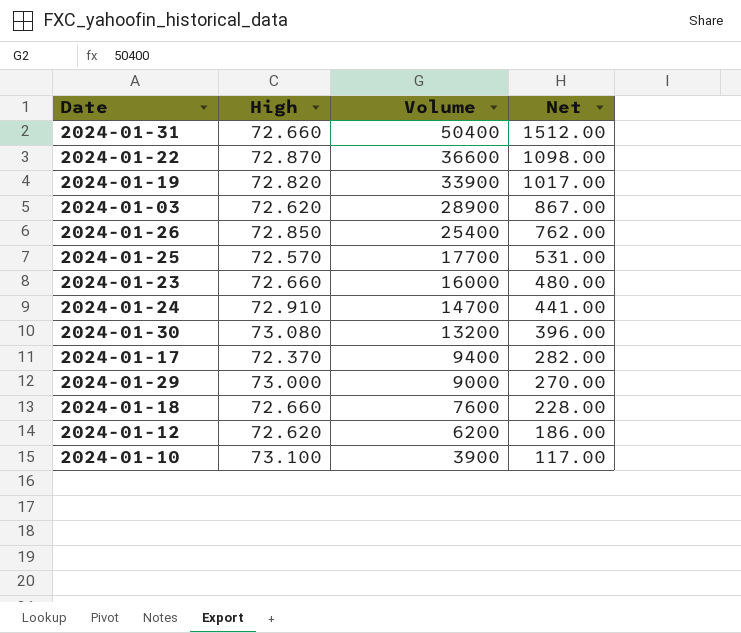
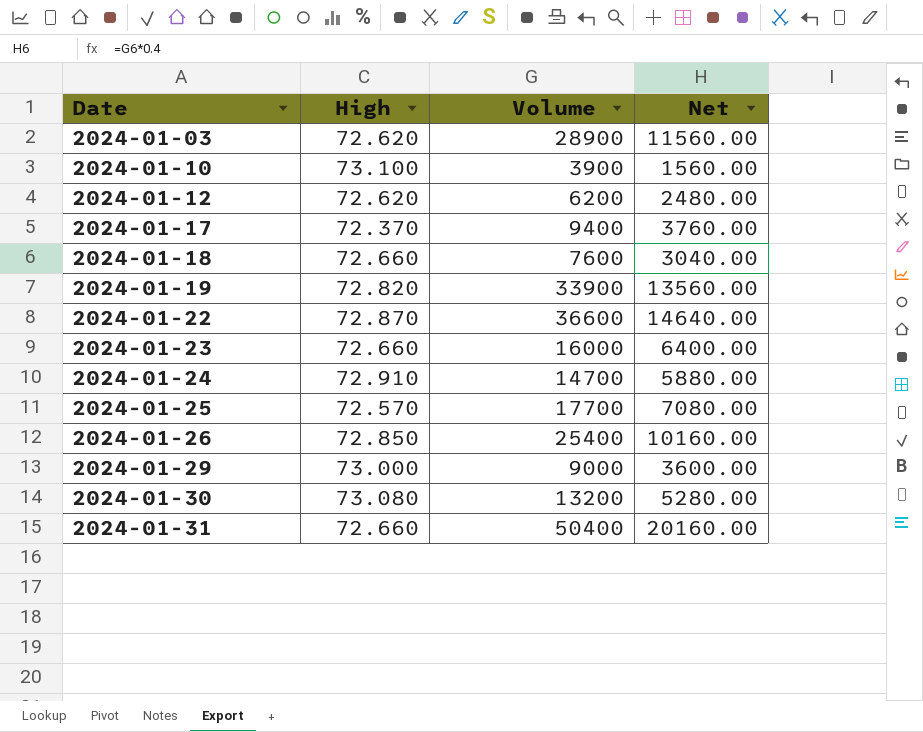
row order: Volume descending -> Date ascending
column Net | formula: [Volume] * 0.03 -> [Volume] * 0.4

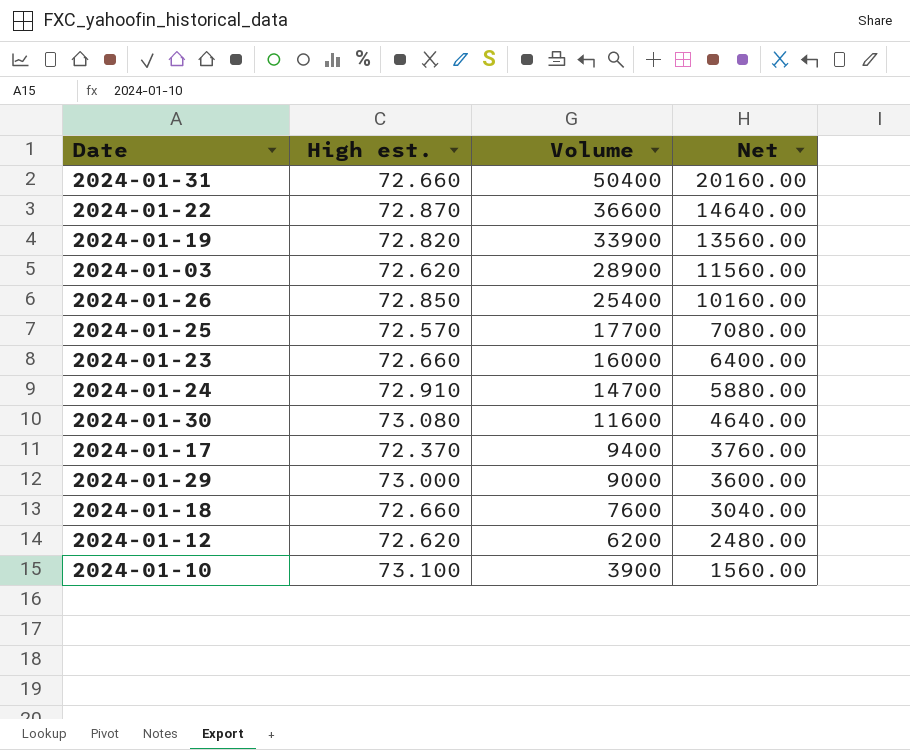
row order: Date ascending -> Volume descending
column name: High -> High est.
2024-01-30 | Volume: 13200 -> 11600
2024-01-30 | Net: 5280.00 -> 4640.00

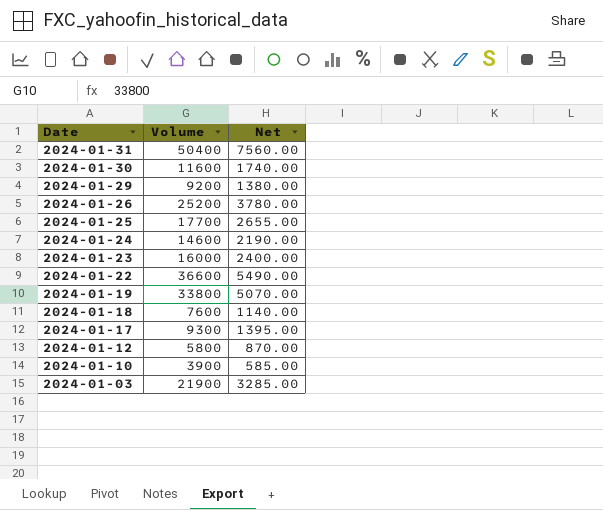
row order: Volume descending -> Date descending
column High est. | position: 2 -> none
column Net | formula: [Volume] * 0.4 -> [Volume] * 0.15
2024-01-29 | Volume: 9000 -> 9200
2024-01-26 | Volume: 25400 -> 25200
2024-01-24 | Volume: 14700 -> 14600
2024-01-19 | Volume: 33900 -> 33800
2024-01-17 | Volume: 9400 -> 9300
2024-01-12 | Volume: 6200 -> 5800
2024-01-03 | Volume: 28900 -> 21900

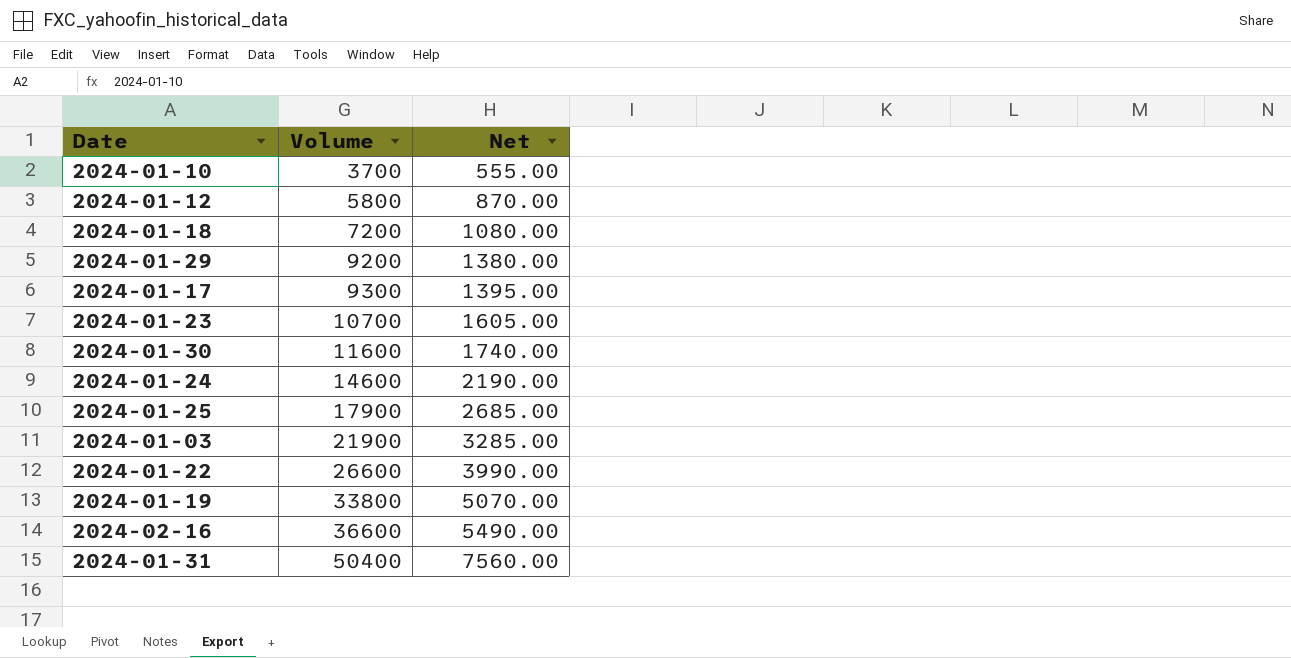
row order: Date descending -> Volume ascending
row 2024-01-26: 25200 | 3780.00 -> none
2024-01-10 | Volume: 3900 -> 3700
2024-01-10 | Net: 585.00 -> 555.00
2024-01-18 | Volume: 7600 -> 7200
2024-01-18 | Net: 1140.00 -> 1080.00
2024-01-23 | Volume: 16000 -> 10700
2024-01-23 | Net: 2400.00 -> 1605.00
2024-01-25 | Volume: 17700 -> 17900
2024-01-25 | Net: 2655.00 -> 2685.00
2024-01-22 | Volume: 36600 -> 26600
2024-01-22 | Net: 5490.00 -> 3990.00
row 2024-02-16: none -> 36600 | 5490.00

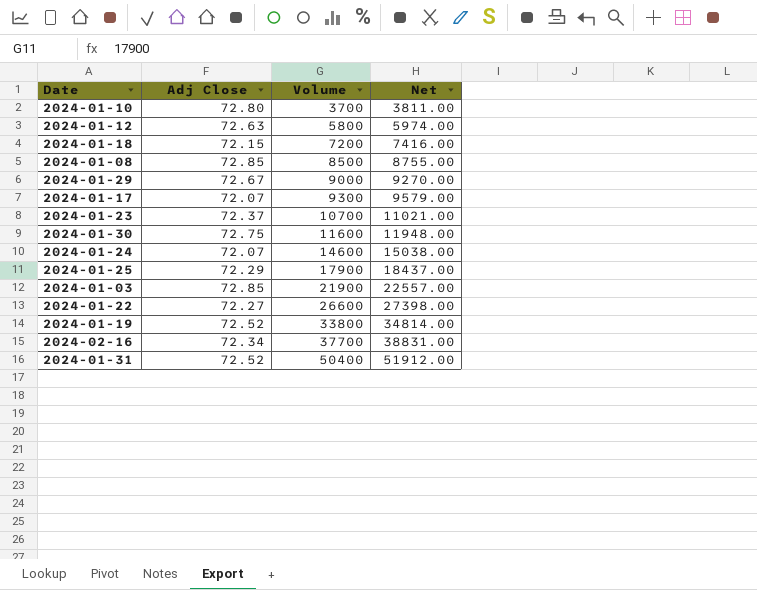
column Adj Close | position: none -> 2
column Net | formula: [Volume] * 0.15 -> [Volume] * 1.03
row 2024-01-08: none -> 72.85 | 8500 | 8755.00
2024-01-29 | Volume: 9200 -> 9000
2024-02-16 | Volume: 36600 -> 37700

